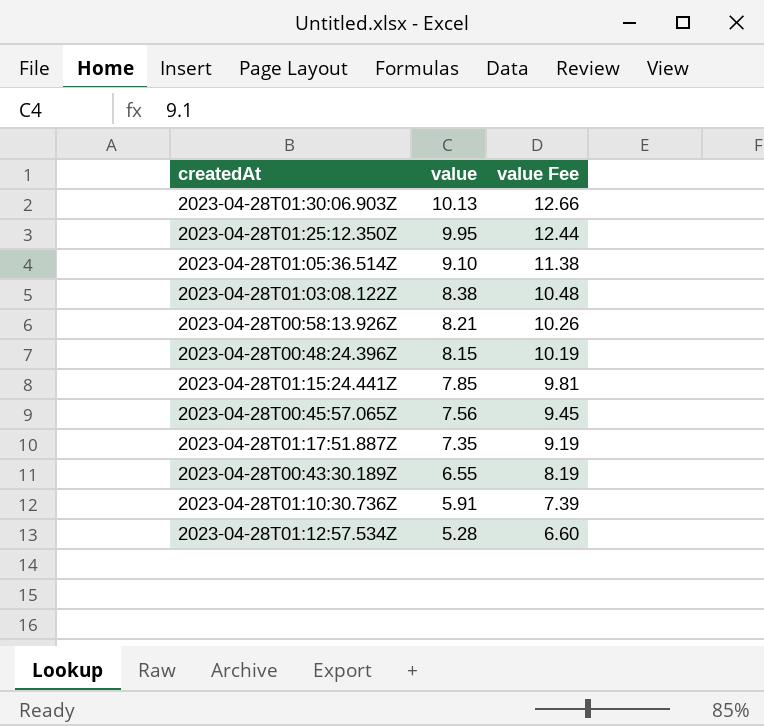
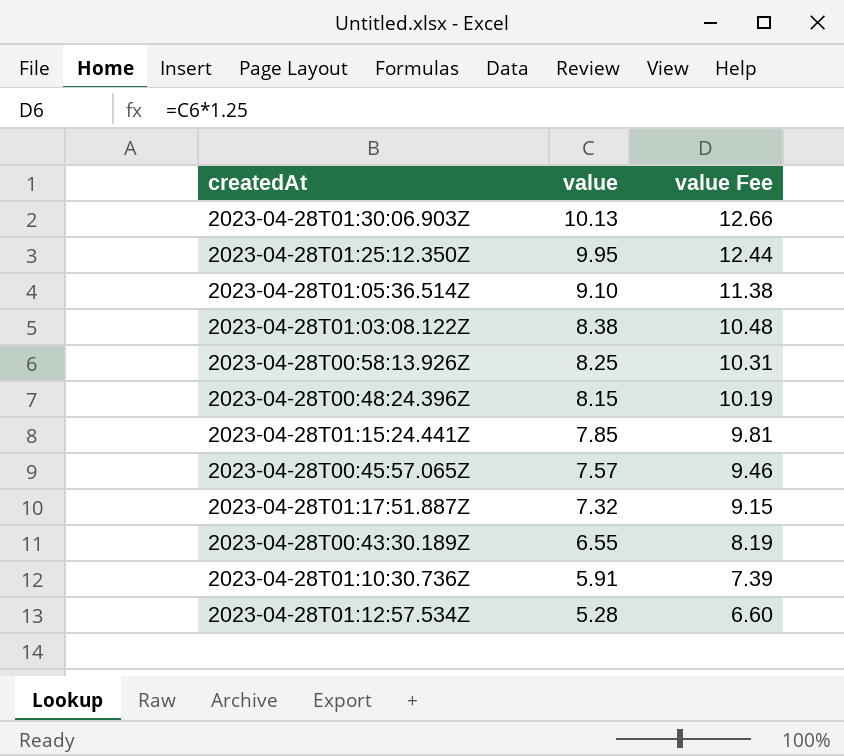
2023-04-28T00:58:13.926Z | value: 8.21 -> 8.25
2023-04-28T00:58:13.926Z | value Fee: 10.26 -> 10.31
2023-04-28T00:45:57.065Z | value: 7.56 -> 7.57
2023-04-28T00:45:57.065Z | value Fee: 9.45 -> 9.46
2023-04-28T01:17:51.887Z | value: 7.35 -> 7.32
2023-04-28T01:17:51.887Z | value Fee: 9.19 -> 9.15

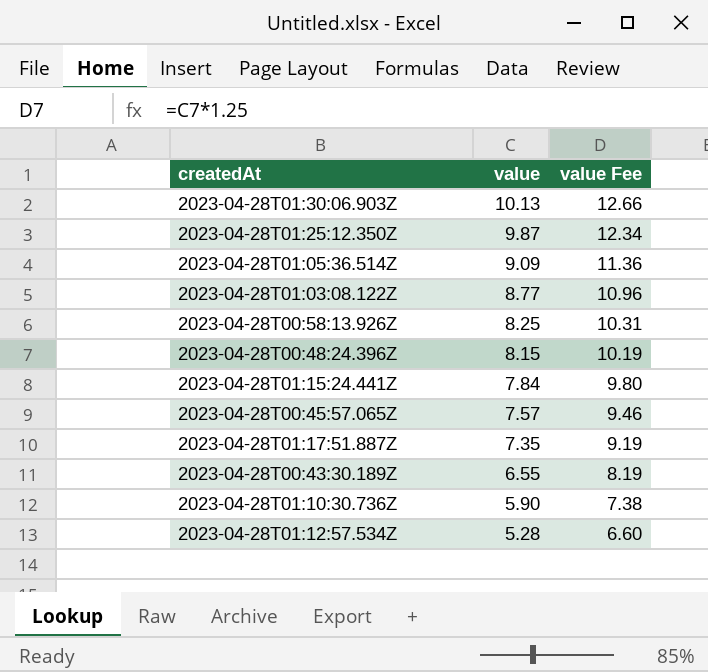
2023-04-28T01:25:12.350Z | value: 9.95 -> 9.87
2023-04-28T01:25:12.350Z | value Fee: 12.44 -> 12.34
2023-04-28T01:05:36.514Z | value: 9.10 -> 9.09
2023-04-28T01:05:36.514Z | value Fee: 11.38 -> 11.36
2023-04-28T01:03:08.122Z | value: 8.38 -> 8.77
2023-04-28T01:03:08.122Z | value Fee: 10.48 -> 10.96
2023-04-28T01:15:24.441Z | value: 7.85 -> 7.84
2023-04-28T01:15:24.441Z | value Fee: 9.81 -> 9.80
2023-04-28T01:17:51.887Z | value: 7.32 -> 7.35
2023-04-28T01:17:51.887Z | value Fee: 9.15 -> 9.19
2023-04-28T01:10:30.736Z | value: 5.91 -> 5.90
2023-04-28T01:10:30.736Z | value Fee: 7.39 -> 7.38

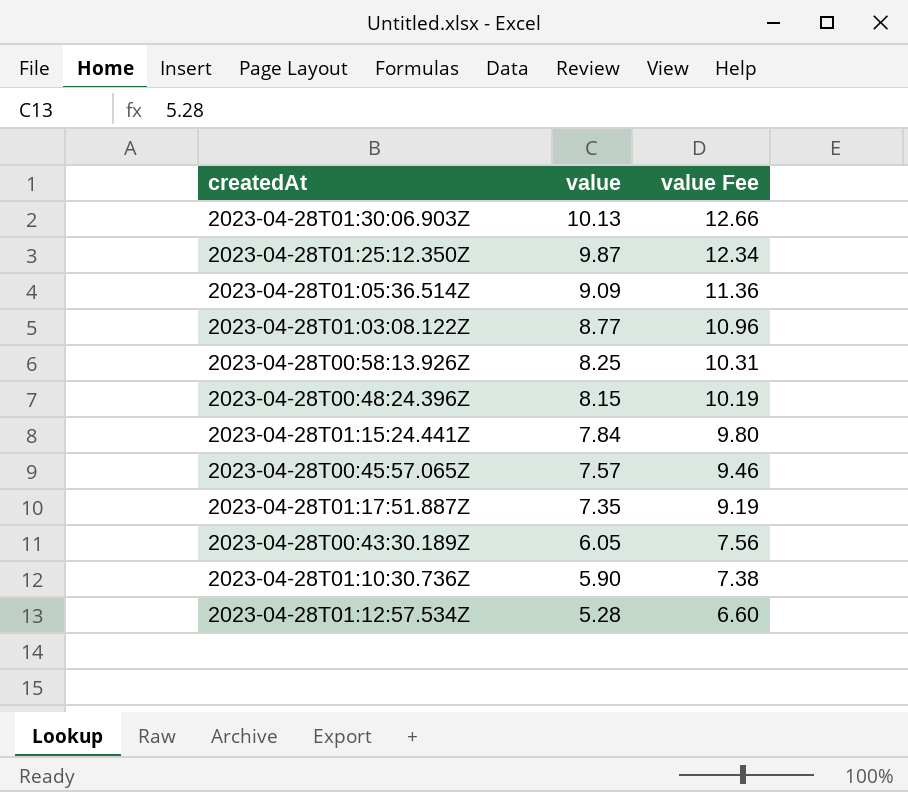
2023-04-28T00:43:30.189Z | value: 6.55 -> 6.05
2023-04-28T00:43:30.189Z | value Fee: 8.19 -> 7.56

